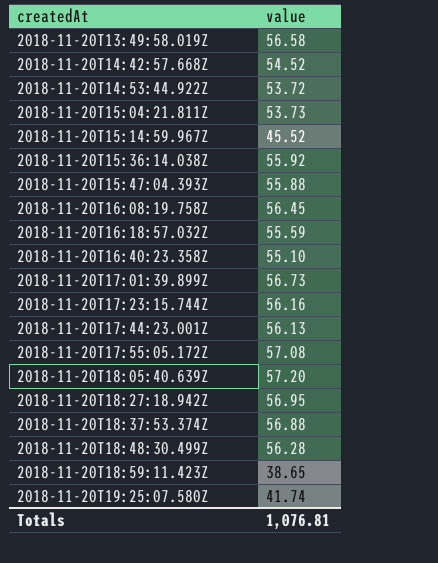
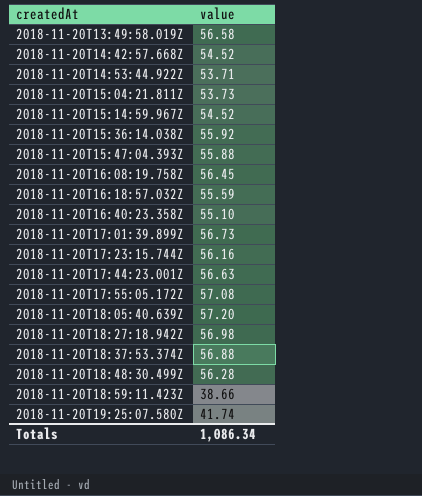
2018-11-20T14:53:44.922Z | value: 53.72 -> 53.71
2018-11-20T15:14:59.967Z | value: 45.52 -> 54.52
2018-11-20T17:44:23.001Z | value: 56.13 -> 56.63
2018-11-20T18:27:18.942Z | value: 56.95 -> 56.98
2018-11-20T18:59:11.423Z | value: 38.65 -> 38.66
Totals | value: 1,076.81 -> 1,086.34

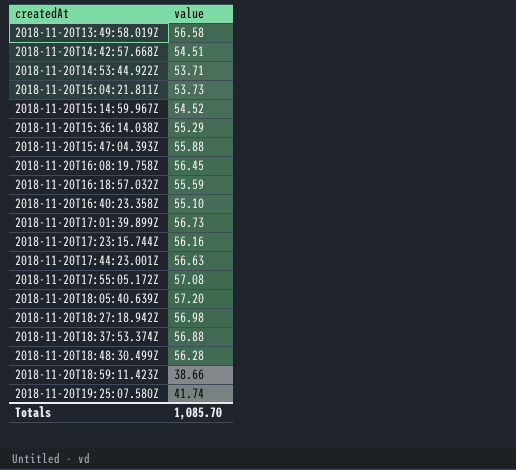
2018-11-20T14:42:57.668Z | value: 54.52 -> 54.51
2018-11-20T15:36:14.038Z | value: 55.92 -> 55.29
Totals | value: 1,086.34 -> 1,085.70

